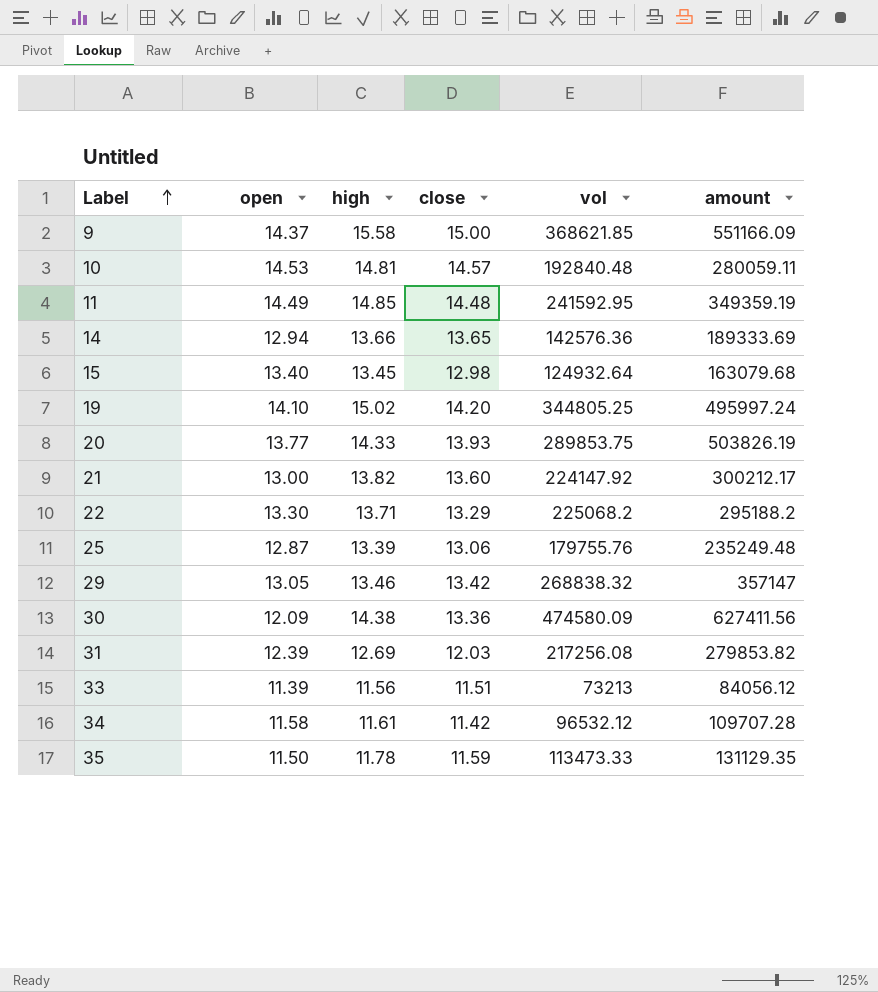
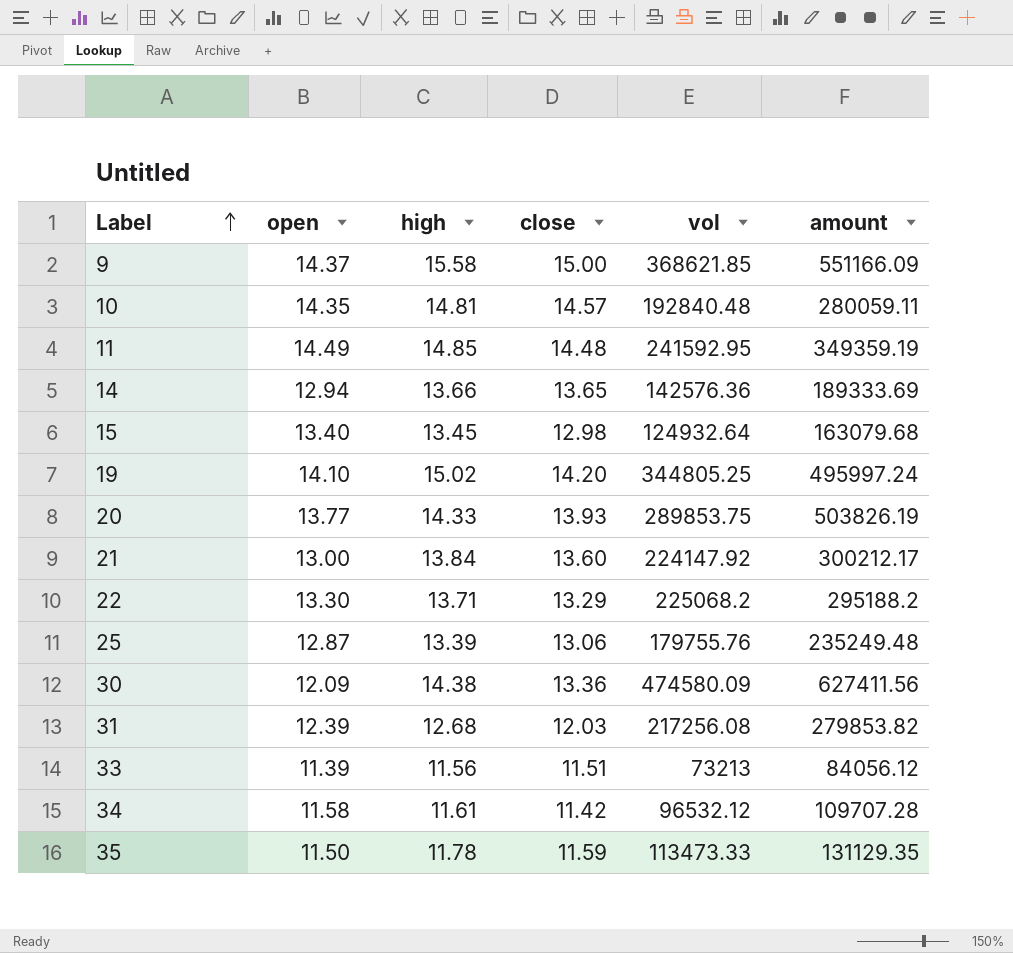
row 29: 13.05 | 13.46 | 13.42 | 268838.32 | 357147 -> none
10 | open: 14.53 -> 14.35
21 | high: 13.82 -> 13.84
31 | high: 12.69 -> 12.68

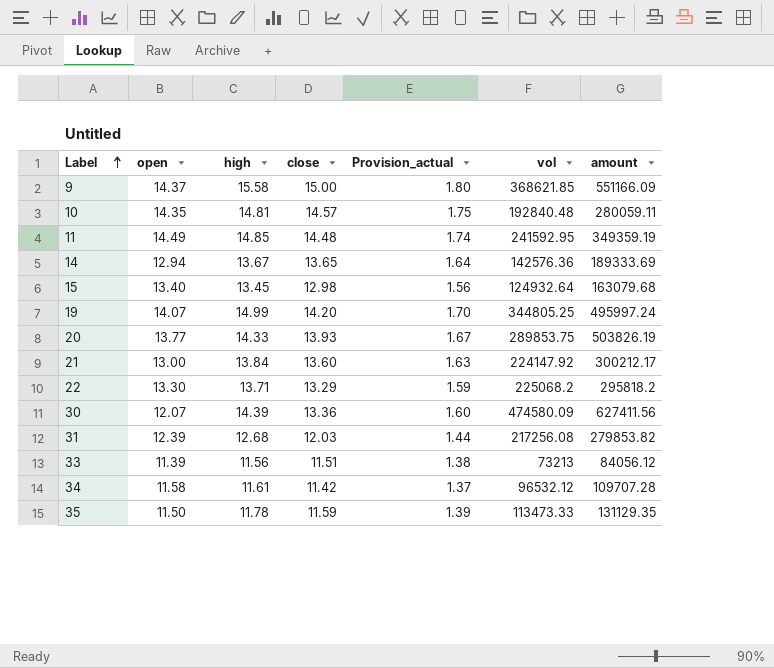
column Provision_actual | formula: none -> [close] * 0.12
row 25: 12.87 | 13.39 | 13.06 | 179755.76 | 235249.48 -> none
14 | high: 13.66 -> 13.67
19 | open: 14.10 -> 14.07
19 | high: 15.02 -> 14.99
22 | amount: 295188.2 -> 295818.2
30 | open: 12.09 -> 12.07
30 | high: 14.38 -> 14.39

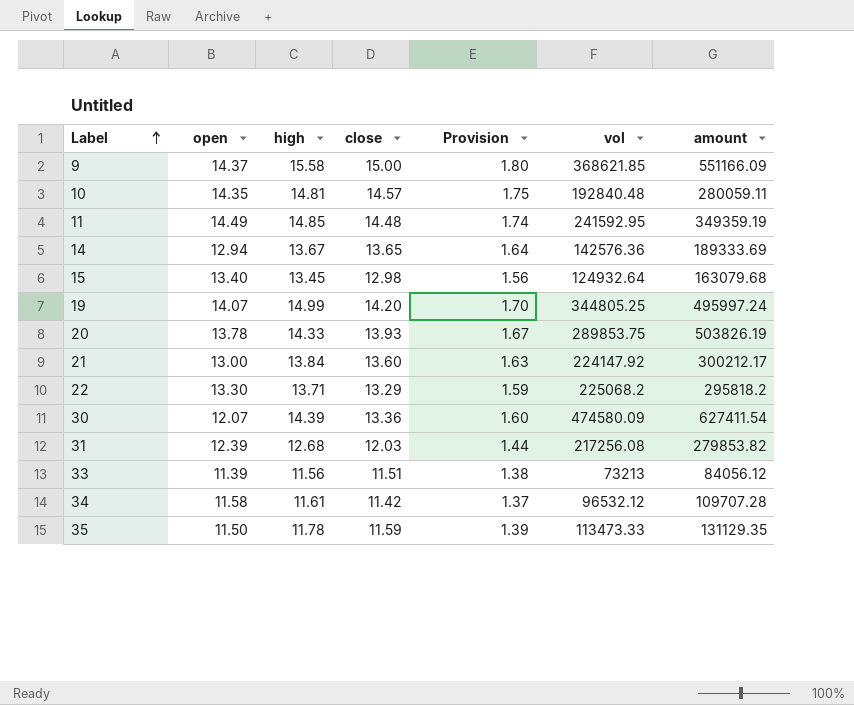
column name: Provision_actual -> Provision
20 | open: 13.77 -> 13.78
30 | amount: 627411.56 -> 627411.54

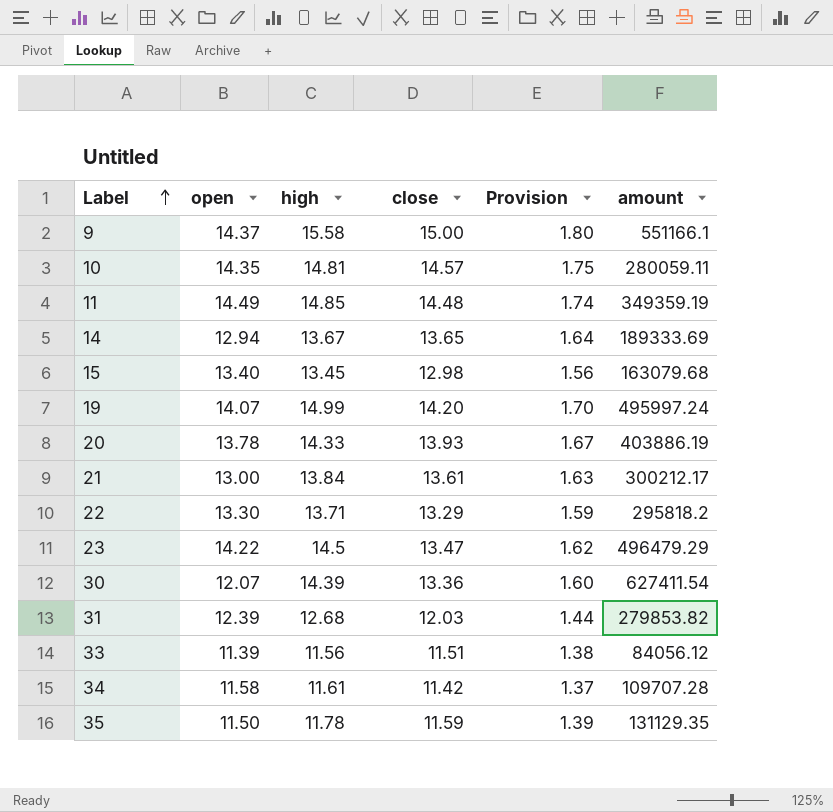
column vol | position: 6 -> none
9 | amount: 551166.09 -> 551166.1
20 | amount: 503826.19 -> 403886.19
21 | close: 13.60 -> 13.61
row 23: none -> 14.22 | 14.5 | 13.47 | 1.62 | 496479.29

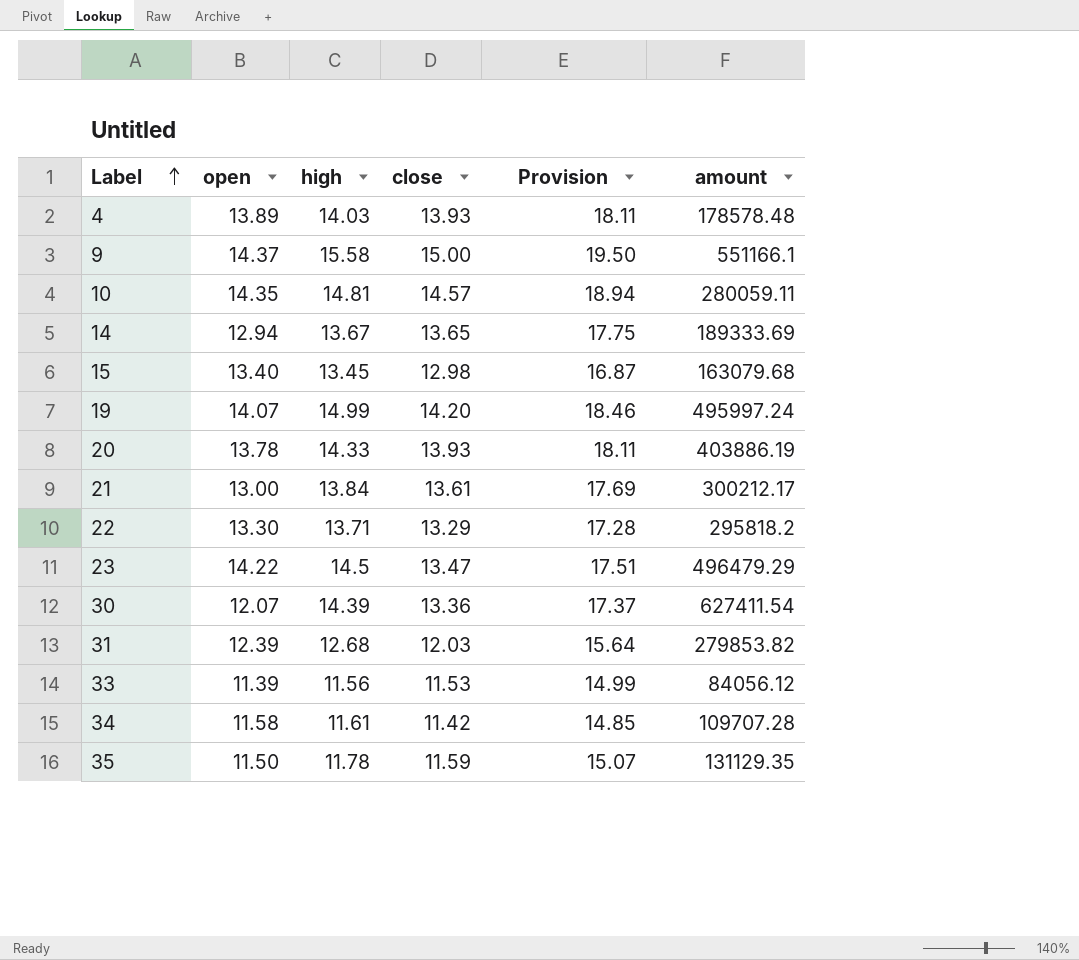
column Provision | formula: [close] * 0.12 -> [close] * 1.3
row 11: 14.49 | 14.85 | 14.48 | 1.74 | 349359.19 -> none
row 4: none -> 13.89 | 14.03 | 13.93 | 18.11 | 178578.48
33 | close: 11.51 -> 11.53

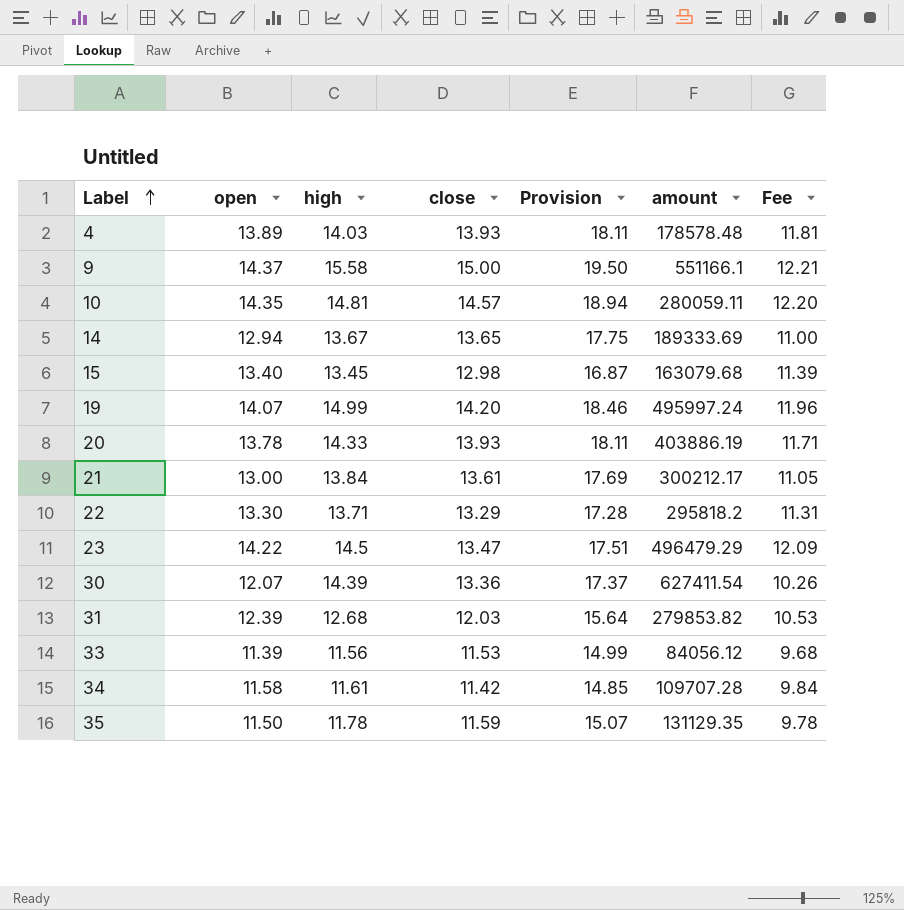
column Fee | formula: none -> [open] * 0.85

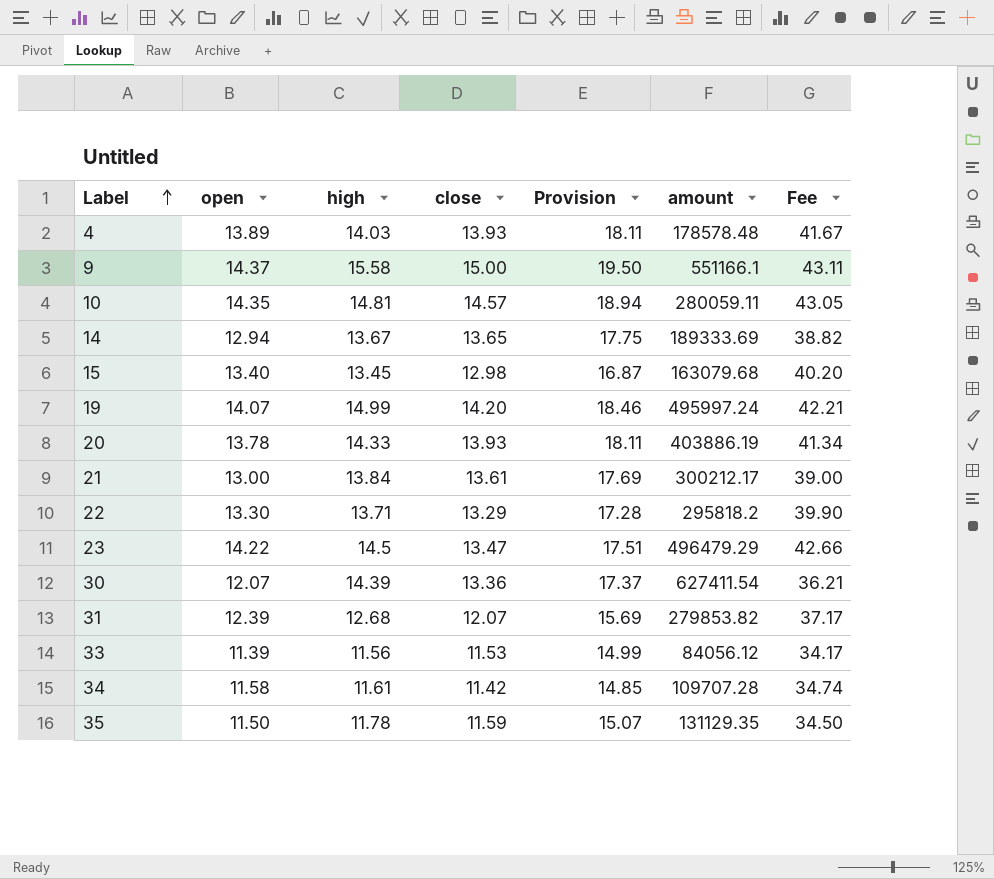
column Fee | formula: [open] * 0.85 -> [open] * 3
31 | close: 12.03 -> 12.07
31 | Provision: 15.64 -> 15.69

